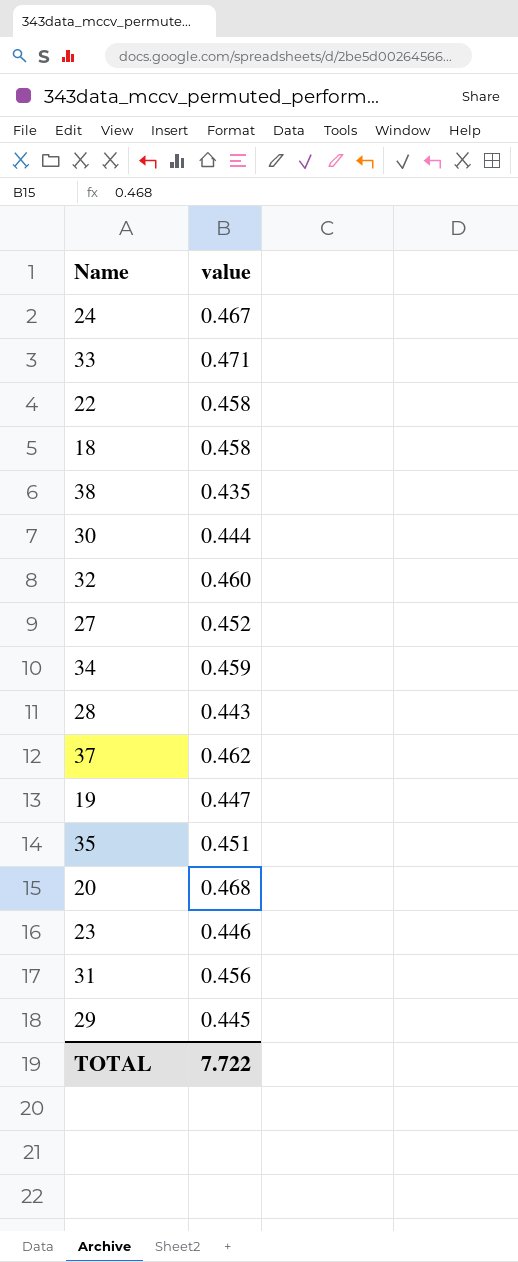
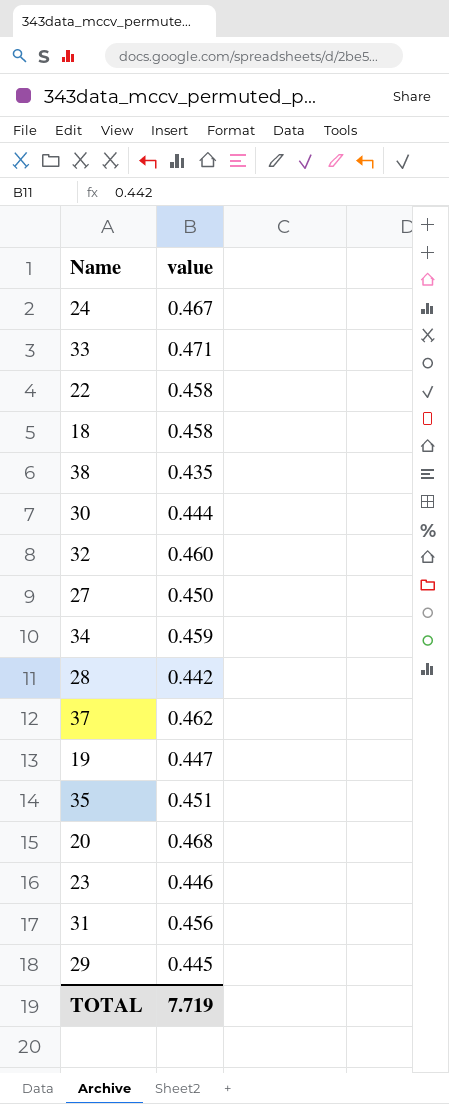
27 | value: 0.452 -> 0.450
28 | value: 0.443 -> 0.442
TOTAL | value: 7.722 -> 7.719

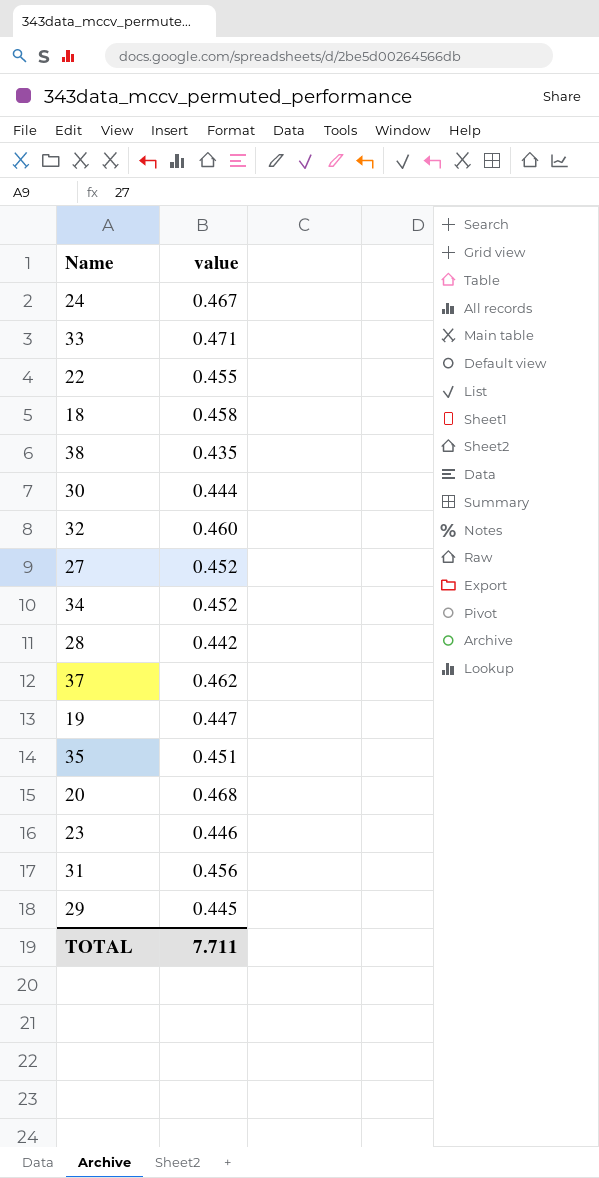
22 | value: 0.458 -> 0.455
27 | value: 0.450 -> 0.452
34 | value: 0.459 -> 0.452
TOTAL | value: 7.719 -> 7.711

